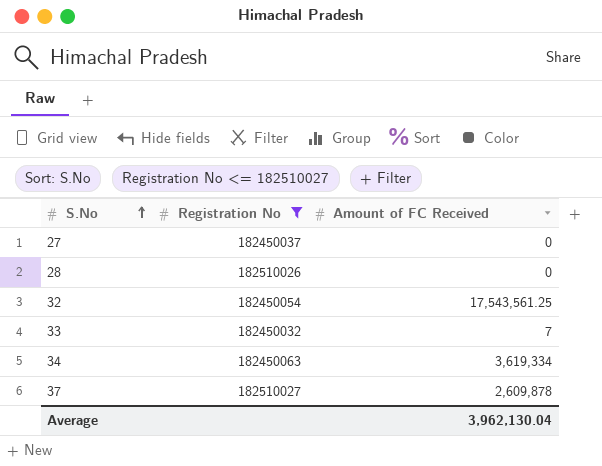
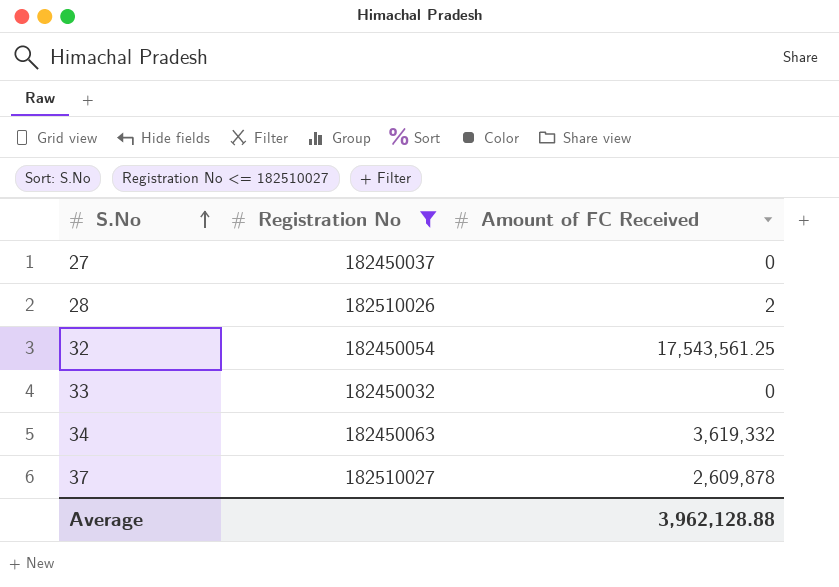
28 | Amount of FC Received: 0 -> 2
33 | Amount of FC Received: 7 -> 0
34 | Amount of FC Received: 3,619,334 -> 3,619,332
Average | Amount of FC Received: 3,962,130.04 -> 3,962,128.88

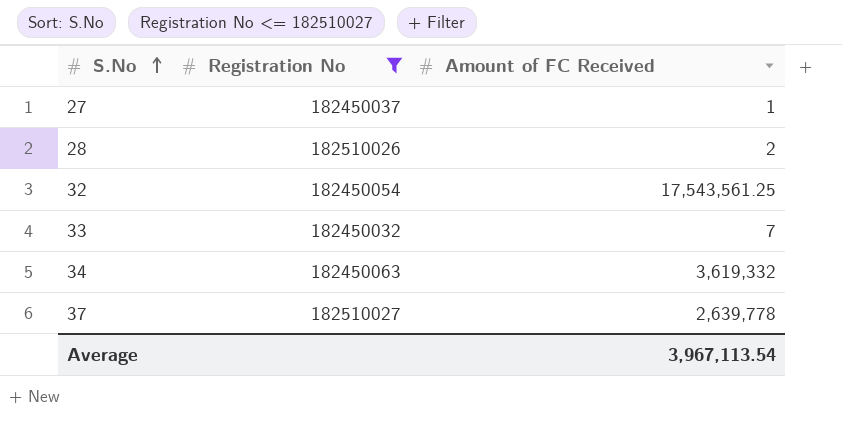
27 | Amount of FC Received: 0 -> 1
33 | Amount of FC Received: 0 -> 7
37 | Amount of FC Received: 2,609,878 -> 2,639,778
Average | Amount of FC Received: 3,962,128.88 -> 3,967,113.54

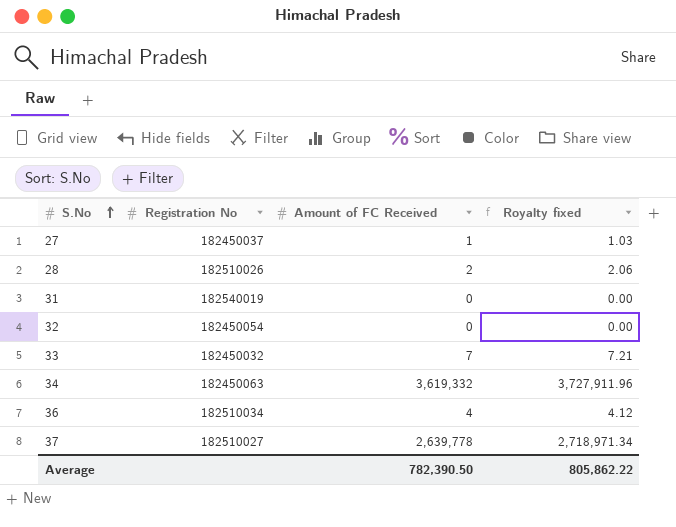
filter: Registration No <= 182510027 -> none
column Royalty fixed | formula: none -> [Amount of FC Received] * 1.03
32 | Amount of FC Received: 17,543,561.25 -> 0
Average | Amount of FC Received: 3,967,113.54 -> 782,390.50

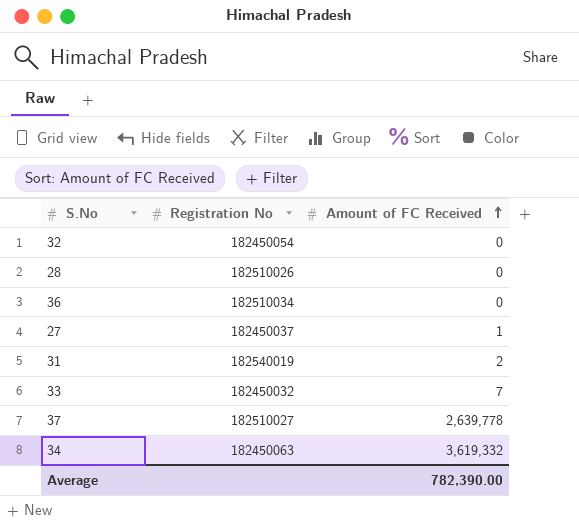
row order: S.No ascending -> Amount of FC Received ascending
column Royalty fixed | formula: [Amount of FC Received] * 1.03 -> none
28 | Amount of FC Received: 2 -> 0
36 | Amount of FC Received: 4 -> 0
31 | Amount of FC Received: 0 -> 2
Average | Amount of FC Received: 782,390.50 -> 782,390.00

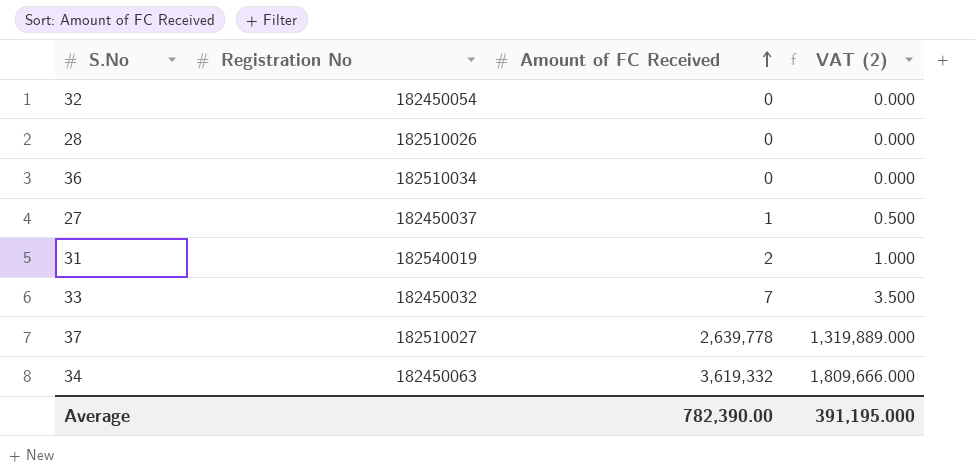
column VAT (2) | formula: none -> [Amount of FC Received] * 0.5

